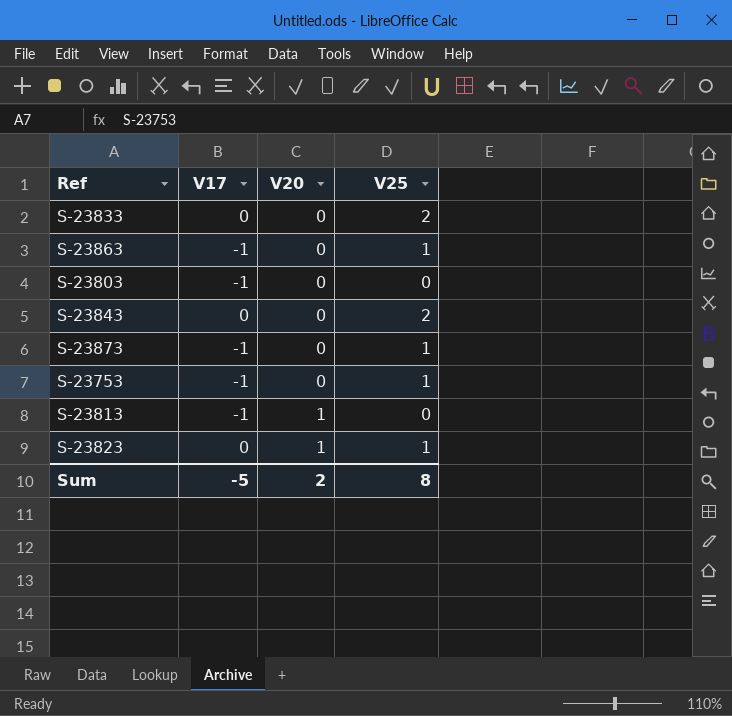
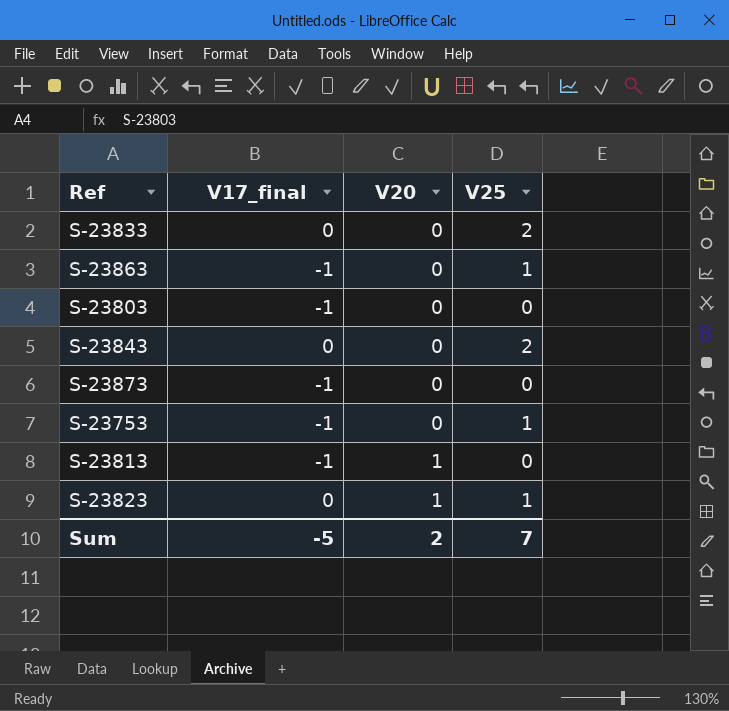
column name: V17 -> V17_final
S-23873 | V25: 1 -> 0
Sum | V25: 8 -> 7

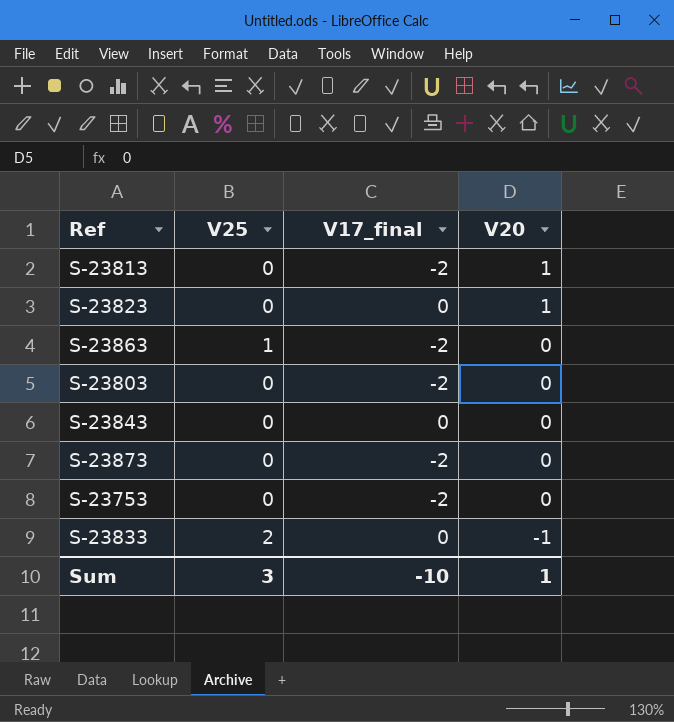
row order: V20 ascending -> V20 descending
column V25 | position: 4 -> 2
S-23813 | V17_final: -1 -> -2
S-23823 | V25: 1 -> 0
S-23863 | V17_final: -1 -> -2
S-23803 | V17_final: -1 -> -2
S-23843 | V25: 2 -> 0
S-23873 | V17_final: -1 -> -2
S-23753 | V25: 1 -> 0
S-23753 | V17_final: -1 -> -2
S-23833 | V20: 0 -> -1
Sum | V25: 7 -> 3
Sum | V17_final: -5 -> -10
Sum | V20: 2 -> 1

